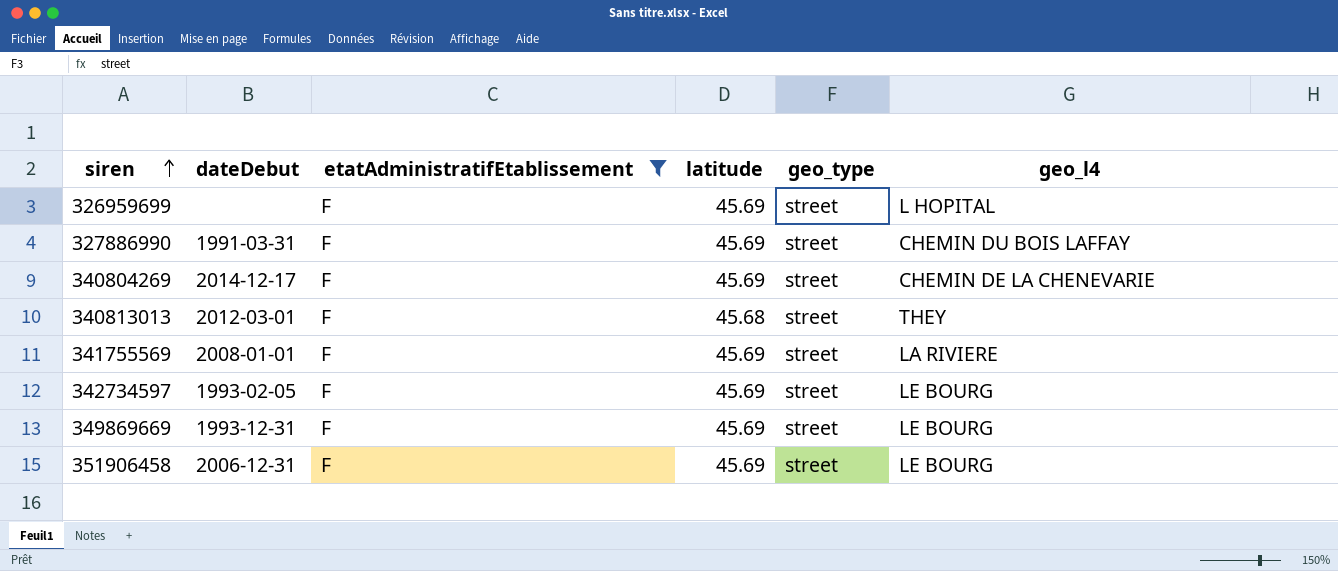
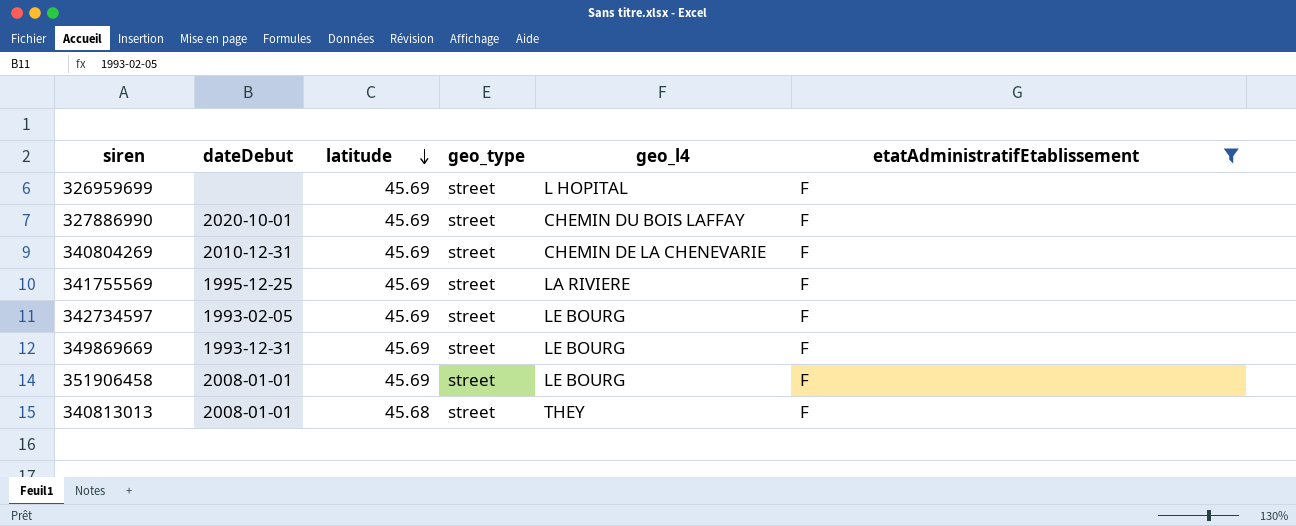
row order: siren ascending -> latitude descending
column etatAdministratifEtablissement | position: 3 -> 6
327886990 | dateDebut: 1991-03-31 -> 2020-10-01
340804269 | dateDebut: 2014-12-17 -> 2010-12-31
341755569 | dateDebut: 2008-01-01 -> 1995-12-25
351906458 | dateDebut: 2006-12-31 -> 2008-01-01
340813013 | dateDebut: 2012-03-01 -> 2008-01-01

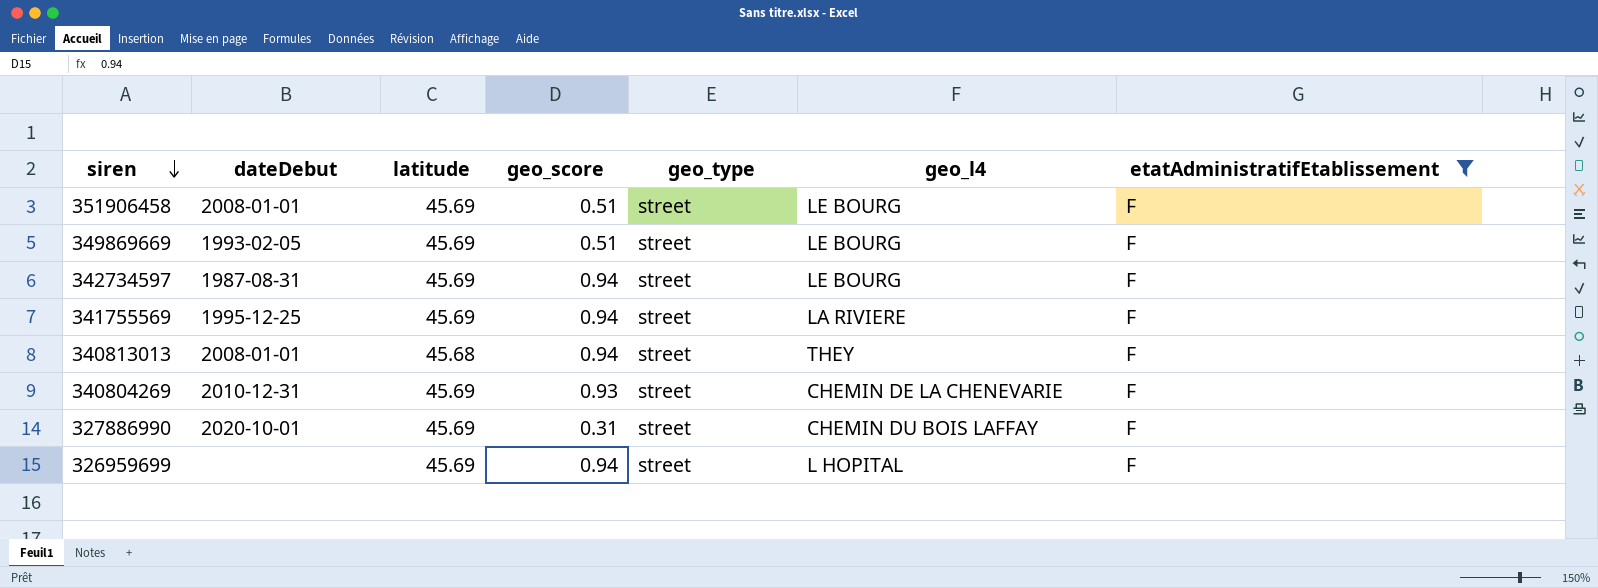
row order: latitude descending -> siren descending
column geo_score | position: none -> 4
349869669 | dateDebut: 1993-12-31 -> 1993-02-05
342734597 | dateDebut: 1993-02-05 -> 1987-08-31

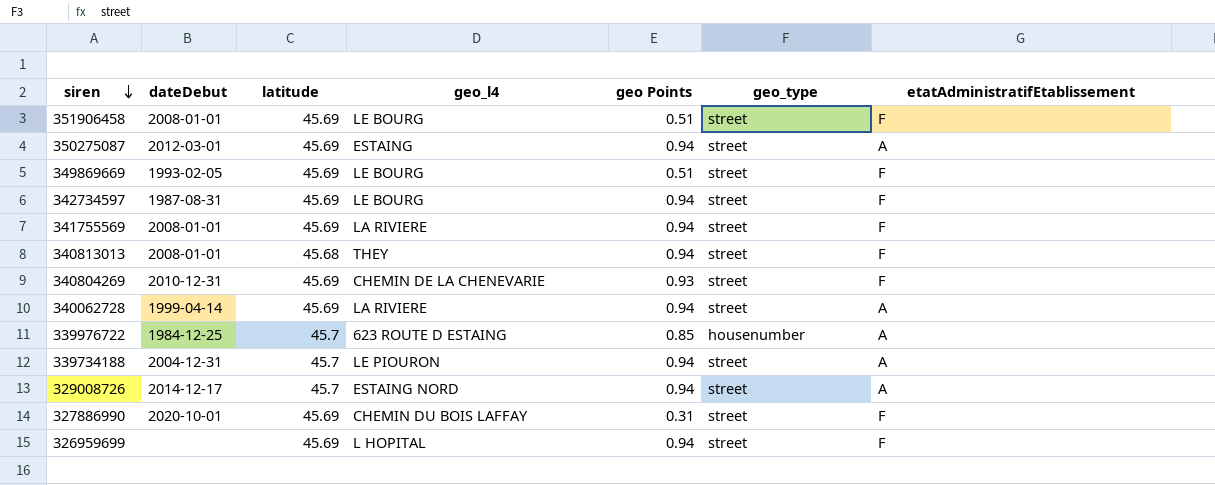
filter: etatAdministratifEtablissement = F -> none
column geo_l4 | position: 6 -> 4
column name: geo_score -> geo Points
341755569 | dateDebut: 1995-12-25 -> 2008-01-01

